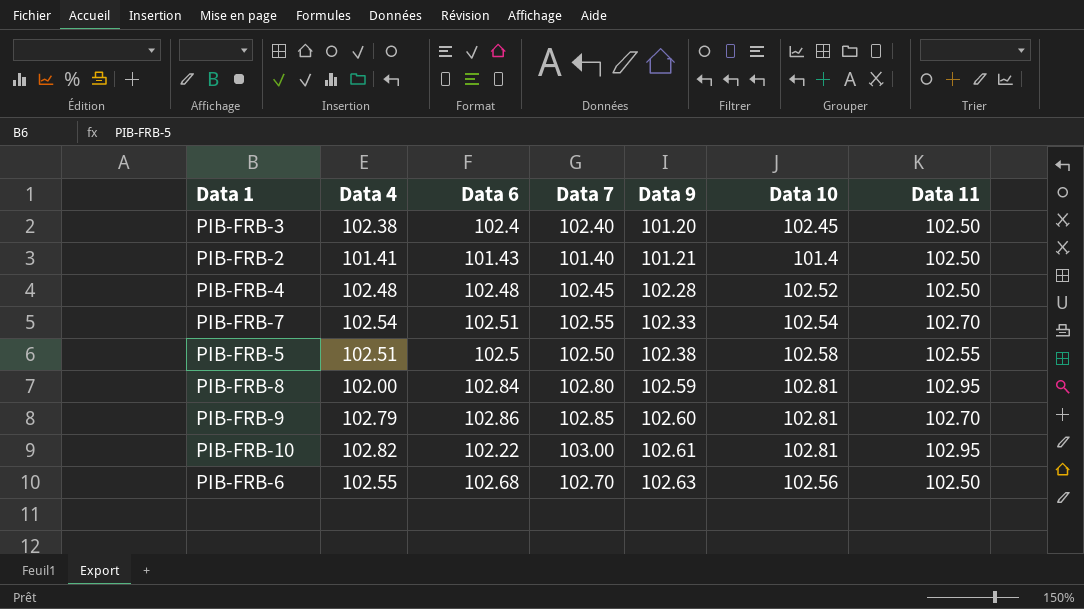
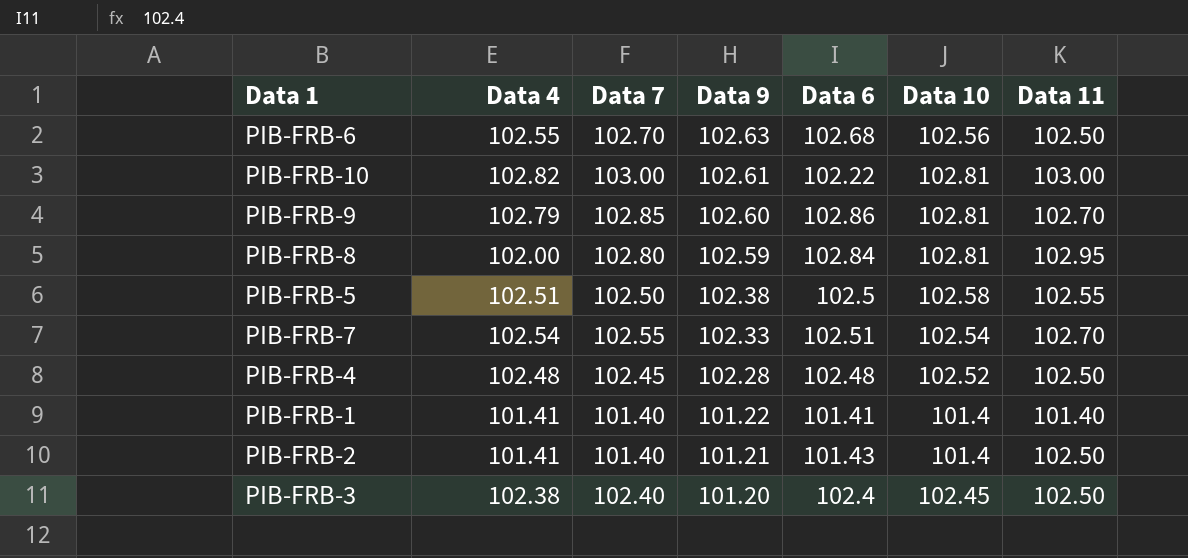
row order: Data 9 ascending -> Data 9 descending
column Data 6 | position: 3 -> 5
PIB-FRB-10 | Data 11: 102.95 -> 103.00
row PIB-FRB-1: none -> 101.41 | 101.40 | 101.22 | 101.41 | 101.4 | 101.40

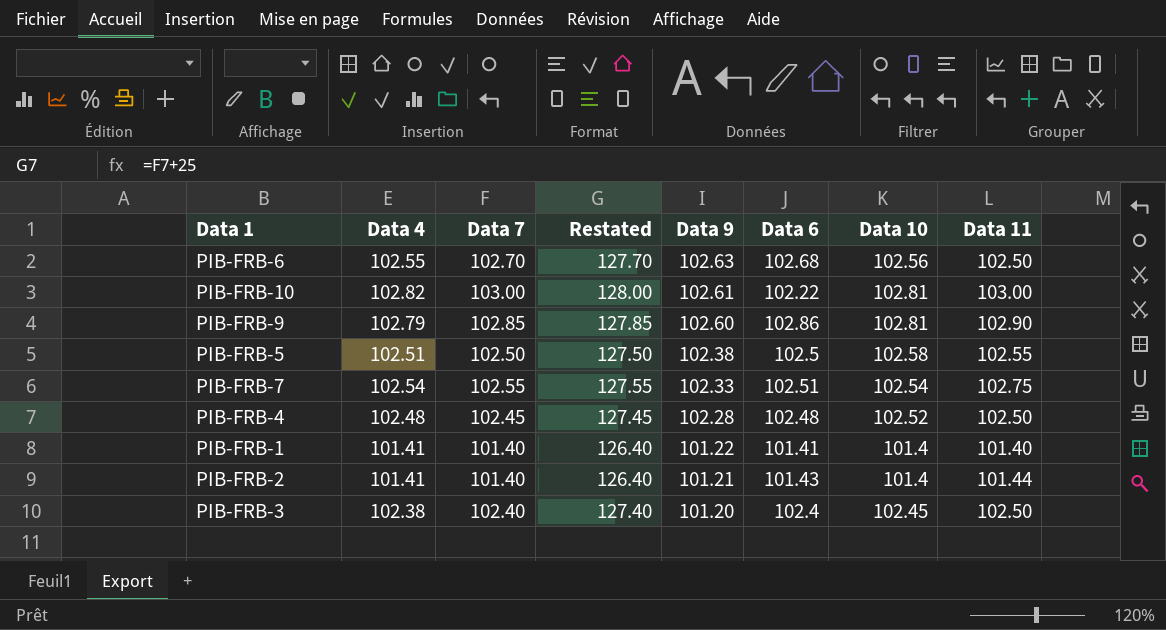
column Restated | formula: none -> [Data 7] + 25
row PIB-FRB-8: 102.00 | 102.80 | 102.59 | 102.84 | 102.81 | 102.95 -> none
PIB-FRB-9 | Data 11: 102.70 -> 102.90
PIB-FRB-7 | Data 11: 102.70 -> 102.75
PIB-FRB-2 | Data 11: 102.50 -> 101.44

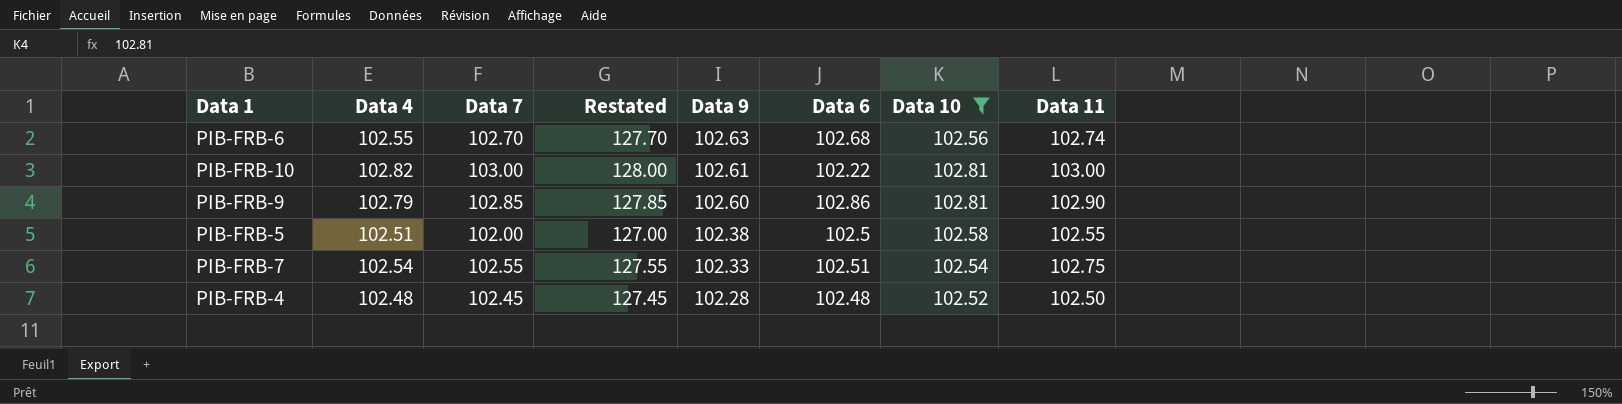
filter: none -> Data 10 >= 102.52
PIB-FRB-6 | Data 11: 102.50 -> 102.74
PIB-FRB-5 | Data 7: 102.50 -> 102.00
PIB-FRB-5 | Restated: 127.50 -> 127.00

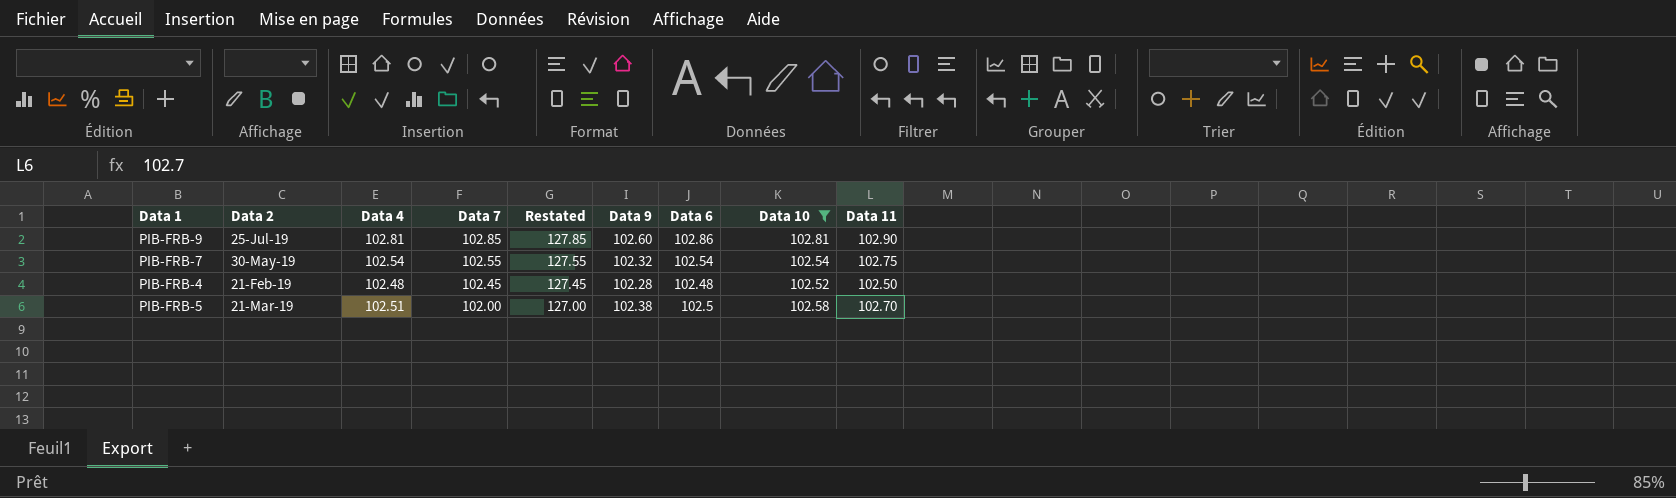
row order: Data 9 descending -> Data 7 descending
column Data 2 | position: none -> 2
row PIB-FRB-6: 102.55 | 102.70 | 127.70 | 102.63 | 102.68 | 102.56 | 102.74 -> none
row PIB-FRB-10: 102.82 | 103.00 | 128.00 | 102.61 | 102.22 | 102.81 | 103.00 -> none
PIB-FRB-9 | Data 4: 102.79 -> 102.81
PIB-FRB-7 | Data 9: 102.33 -> 102.32
PIB-FRB-7 | Data 6: 102.51 -> 102.54
PIB-FRB-5 | Data 11: 102.55 -> 102.70

